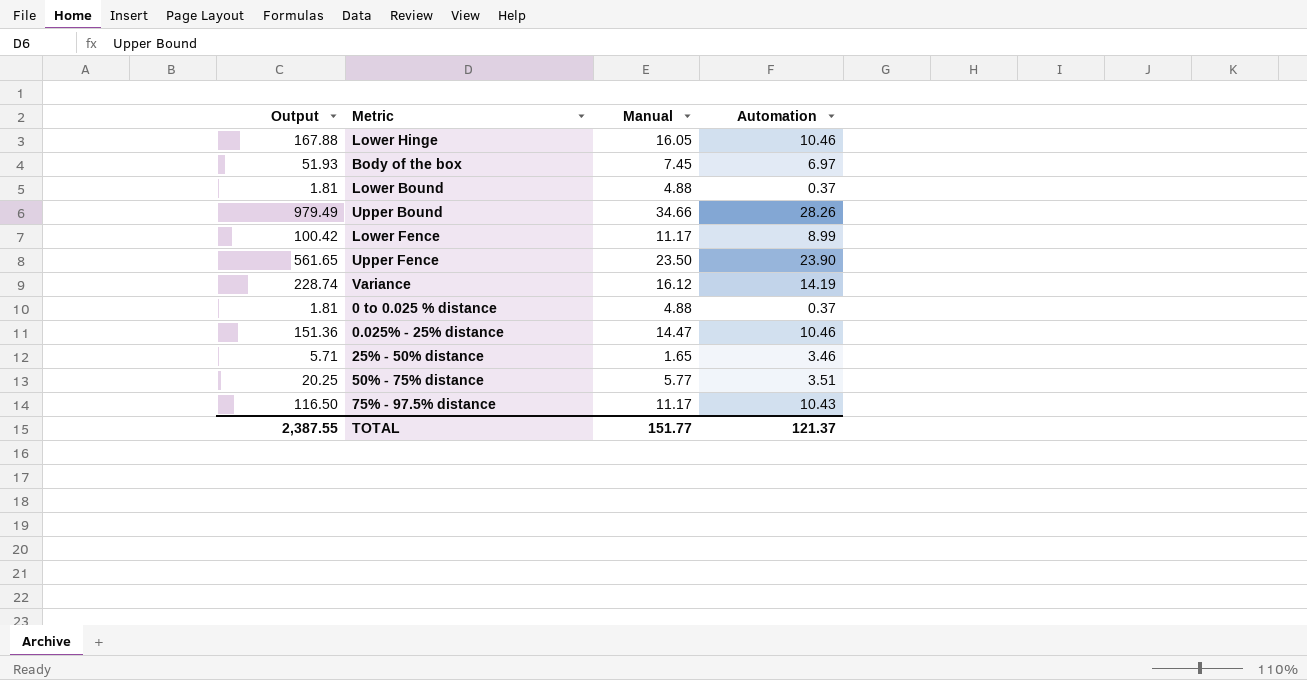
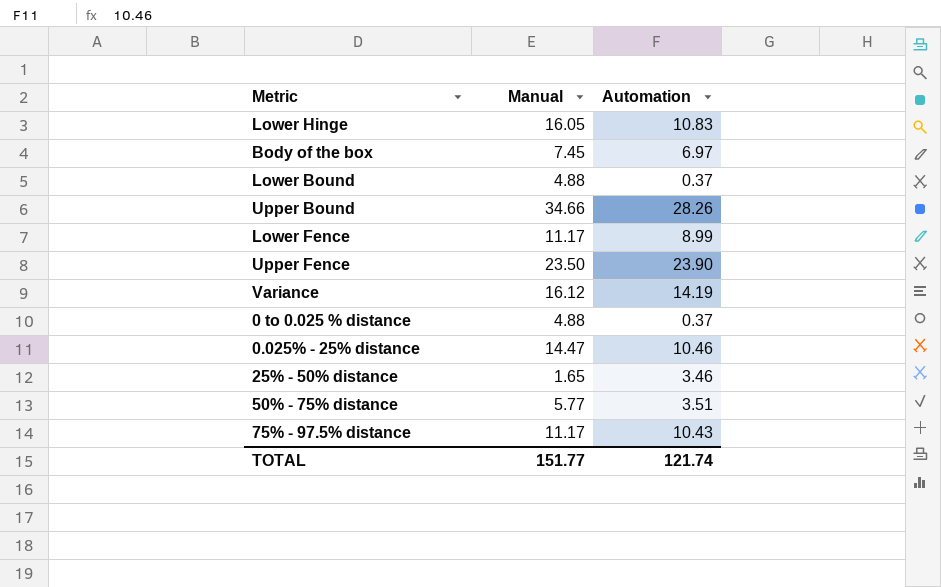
column Output | formula: [Manual] * [Automation] -> none
Lower Hinge | Automation: 10.46 -> 10.83
TOTAL | Automation: 121.37 -> 121.74

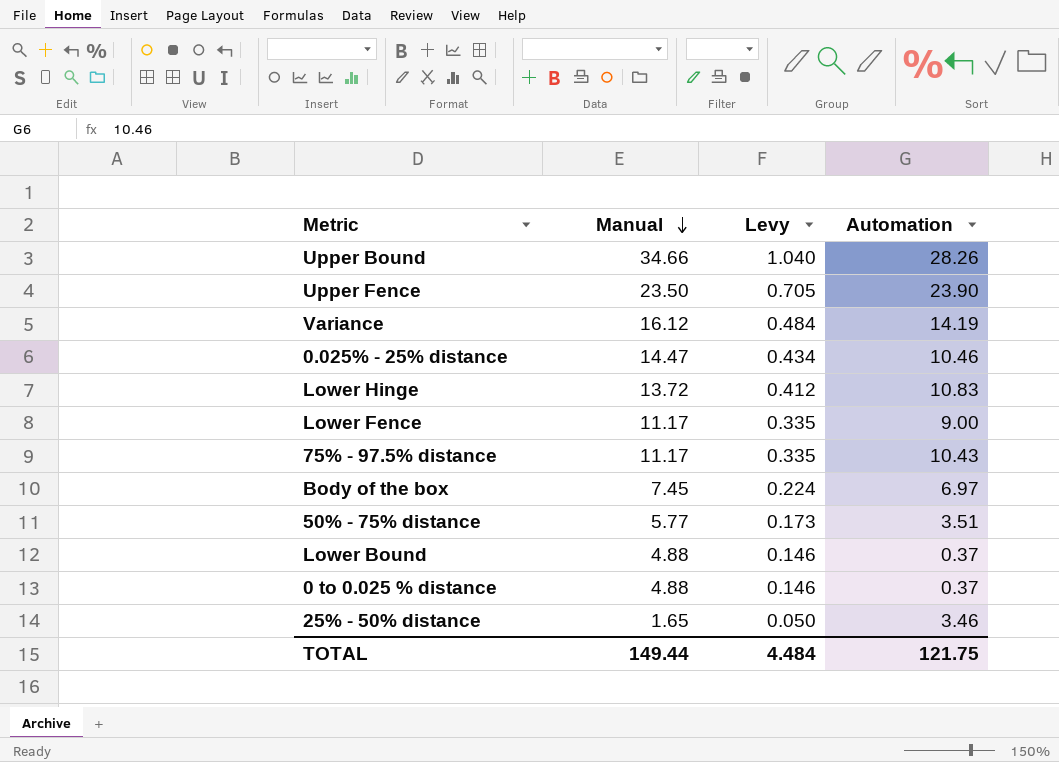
row order: none -> Manual descending
column Levy | formula: none -> [Manual] * 0.03
Lower Hinge | Manual: 16.05 -> 13.72
Lower Fence | Automation: 8.99 -> 9.00
TOTAL | Manual: 151.77 -> 149.44
TOTAL | Automation: 121.74 -> 121.75

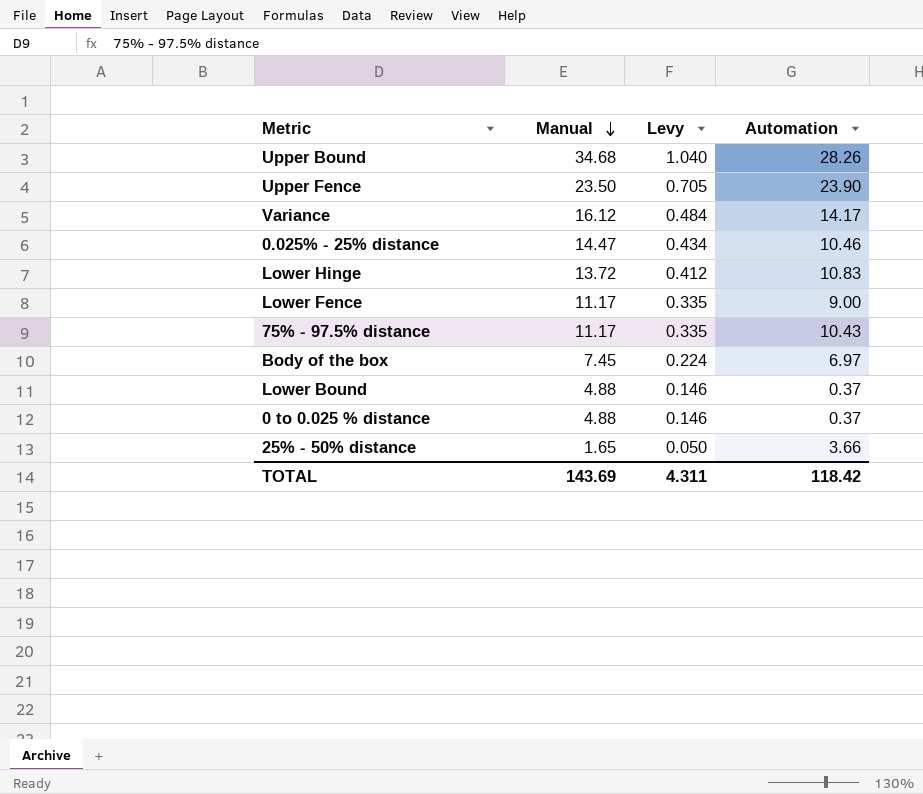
row 50% - 75% distance: 5.77 | 0.173 | 3.51 -> none
Upper Bound | Manual: 34.66 -> 34.68
Variance | Automation: 14.19 -> 14.17
25% - 50% distance | Automation: 3.46 -> 3.66
TOTAL | Manual: 149.44 -> 143.69
TOTAL | Levy: 4.484 -> 4.311
TOTAL | Automation: 121.75 -> 118.42

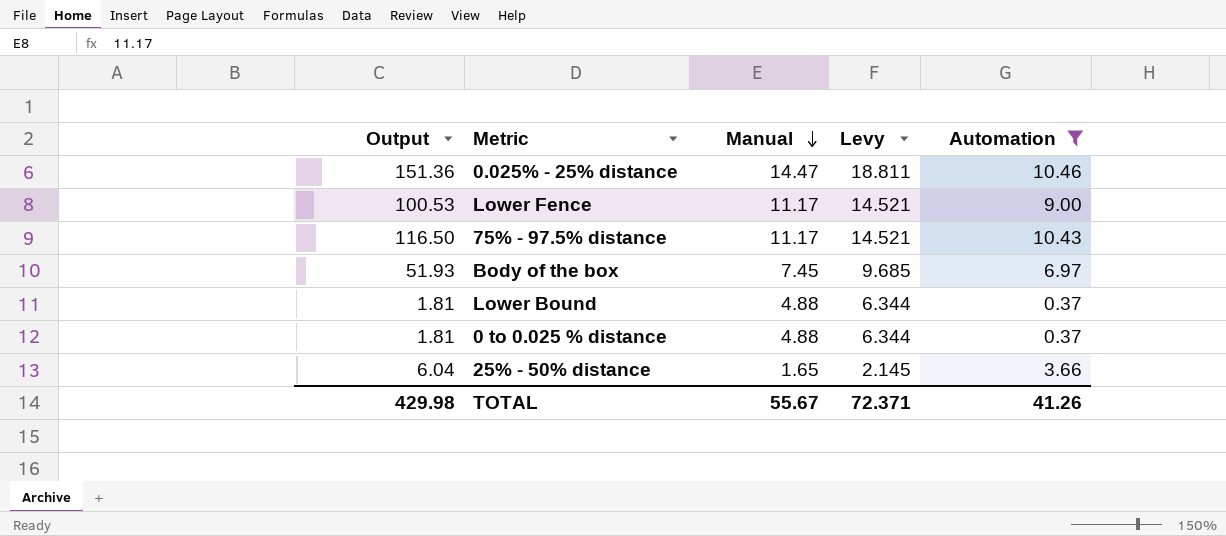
filter: none -> Automation <= 10.46
column Output | formula: none -> [Manual] * [Automation]
column Levy | formula: [Manual] * 0.03 -> [Manual] * 1.3
TOTAL | Manual: 143.69 -> 55.67
TOTAL | Levy: 4.311 -> 72.371
TOTAL | Automation: 118.42 -> 41.26

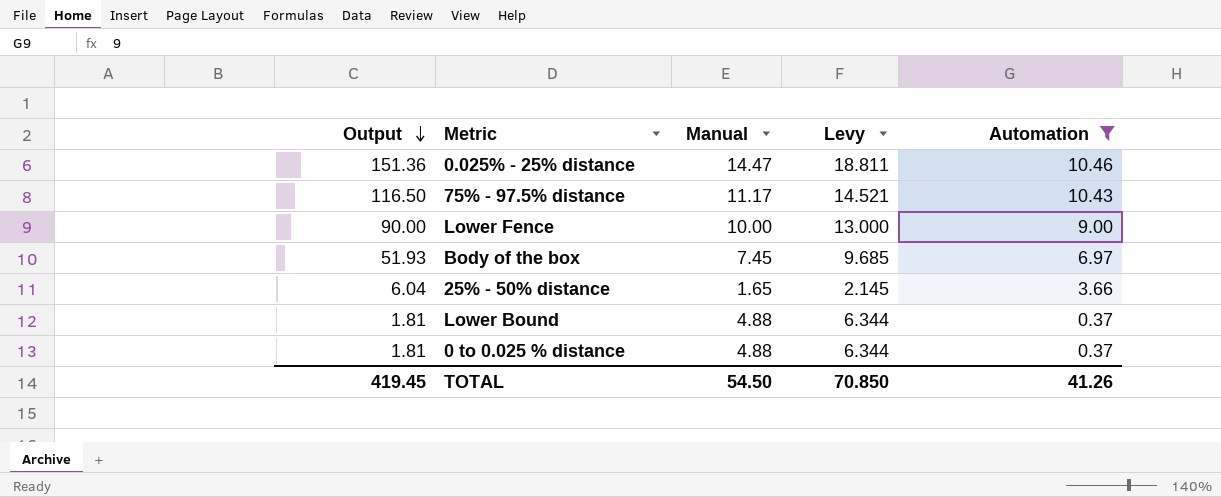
row order: Manual descending -> Output descending
Lower Fence | Output: 100.53 -> 90.00
Lower Fence | Manual: 11.17 -> 10.00
Lower Fence | Levy: 14.521 -> 13.000
TOTAL | Output: 429.98 -> 419.45
TOTAL | Manual: 55.67 -> 54.50
TOTAL | Levy: 72.371 -> 70.850

